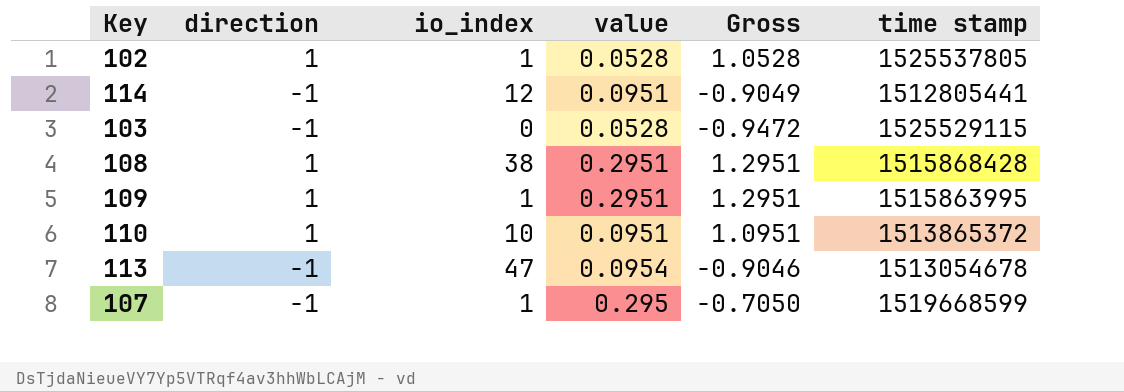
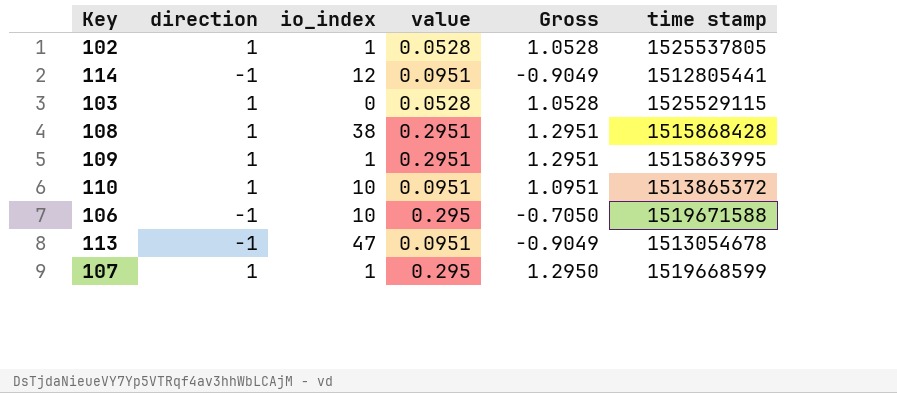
103 | direction: -1 -> 1
103 | Gross: -0.9472 -> 1.0528
row 106: none -> -1 | 10 | 0.295 | -0.7050 | 1519671588
113 | value: 0.0954 -> 0.0951
113 | Gross: -0.9046 -> -0.9049
107 | direction: -1 -> 1
107 | Gross: -0.7050 -> 1.2950

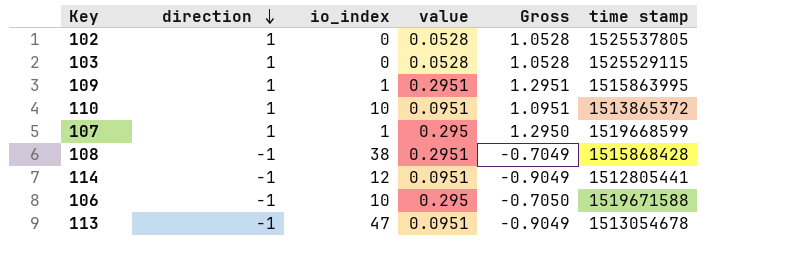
row order: none -> direction descending
102 | io_index: 1 -> 0
108 | direction: 1 -> -1
108 | Gross: 1.2951 -> -0.7049

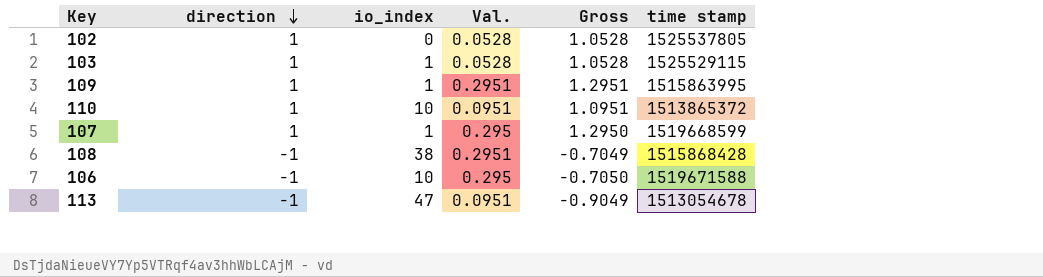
column name: value -> Val.
row 114: -1 | 12 | 0.0951 | -0.9049 | 1512805441 -> none
103 | io_index: 0 -> 1

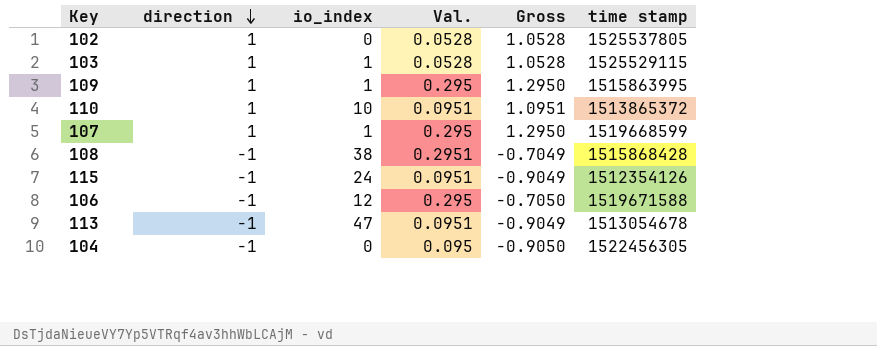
109 | Val.: 0.2951 -> 0.295
109 | Gross: 1.2951 -> 1.2950
row 115: none -> -1 | 24 | 0.0951 | -0.9049 | 1512354126
106 | io_index: 10 -> 12
row 104: none -> -1 | 0 | 0.095 | -0.9050 | 1522456305

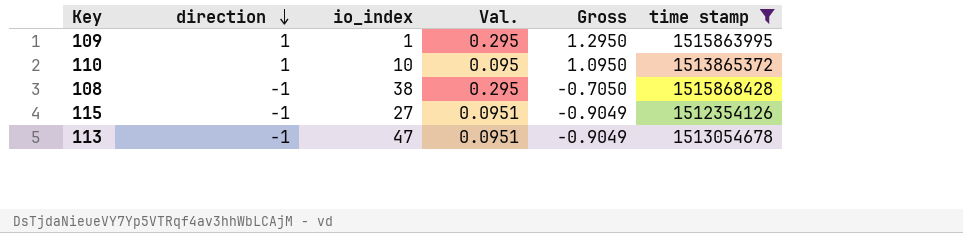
filter: none -> time stamp <= 1515868428
110 | Val.: 0.0951 -> 0.095
110 | Gross: 1.0951 -> 1.0950
108 | Val.: 0.2951 -> 0.295
108 | Gross: -0.7049 -> -0.7050
115 | io_index: 24 -> 27

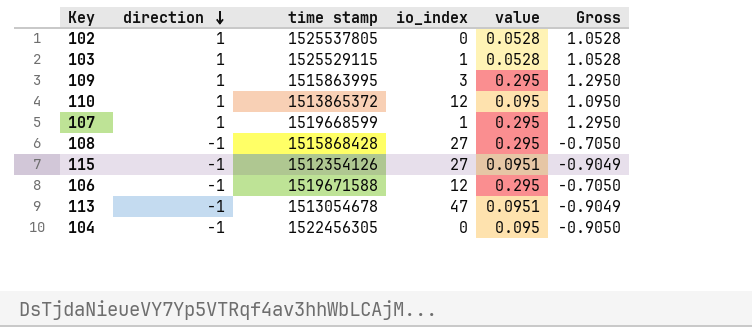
filter: time stamp <= 1515868428 -> none
column time stamp | position: 6 -> 3
column name: Val. -> value
109 | io_index: 1 -> 3
110 | io_index: 10 -> 12
108 | io_index: 38 -> 27

